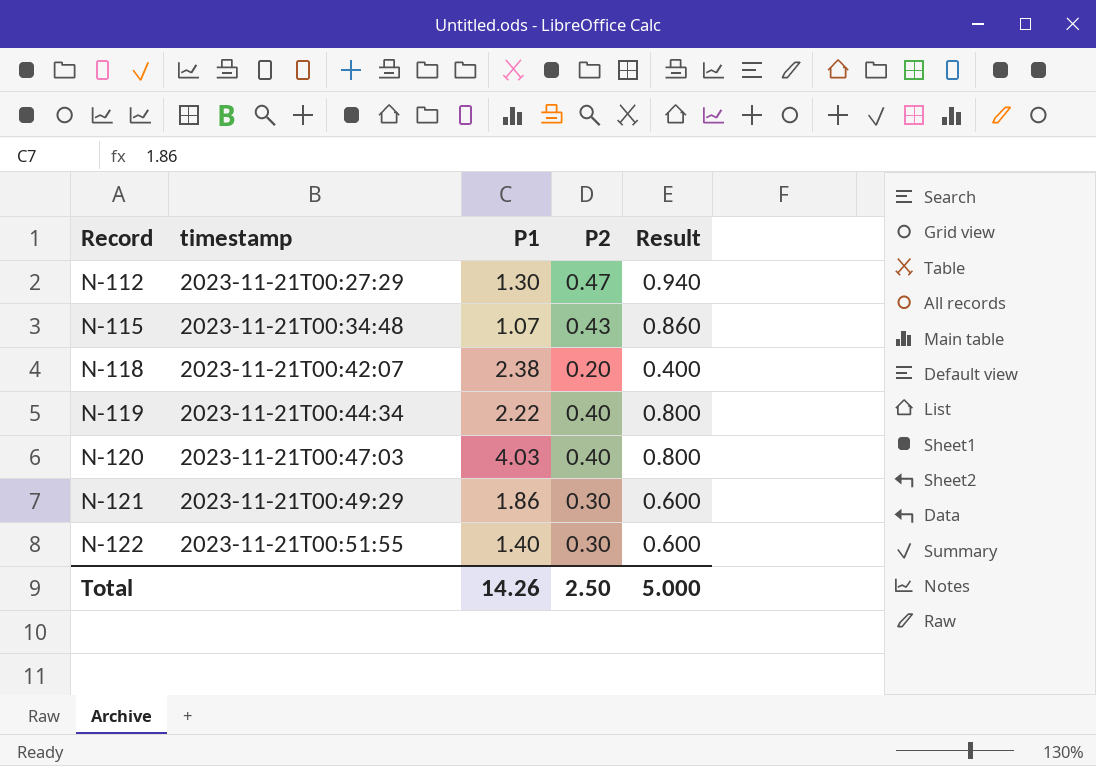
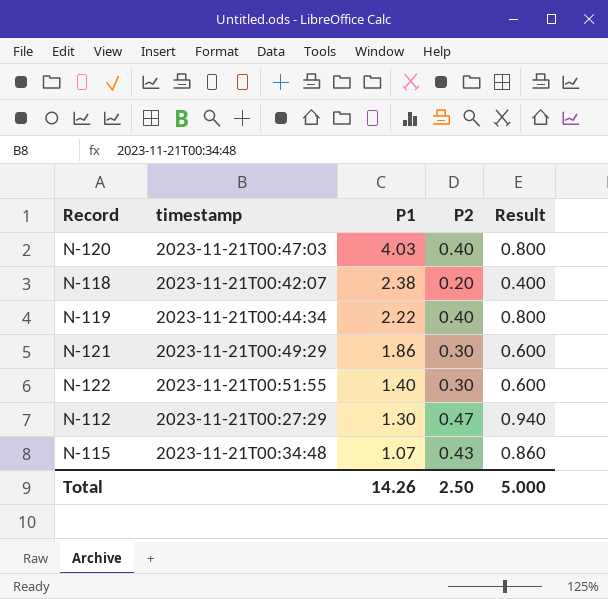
row order: Record ascending -> P1 descending

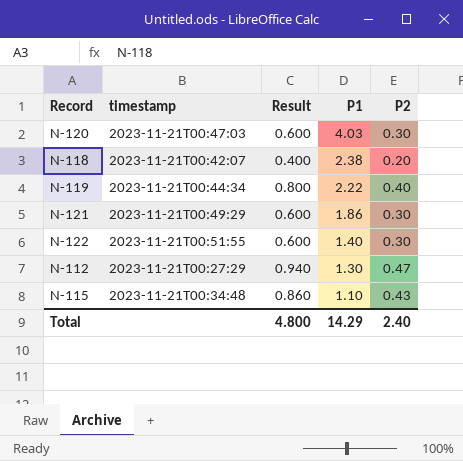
column Result | position: 5 -> 3
N-120 | Result: 0.800 -> 0.600
N-120 | P2: 0.40 -> 0.30
N-115 | P1: 1.07 -> 1.10
Total | Result: 5.000 -> 4.800
Total | P1: 14.26 -> 14.29
Total | P2: 2.50 -> 2.40

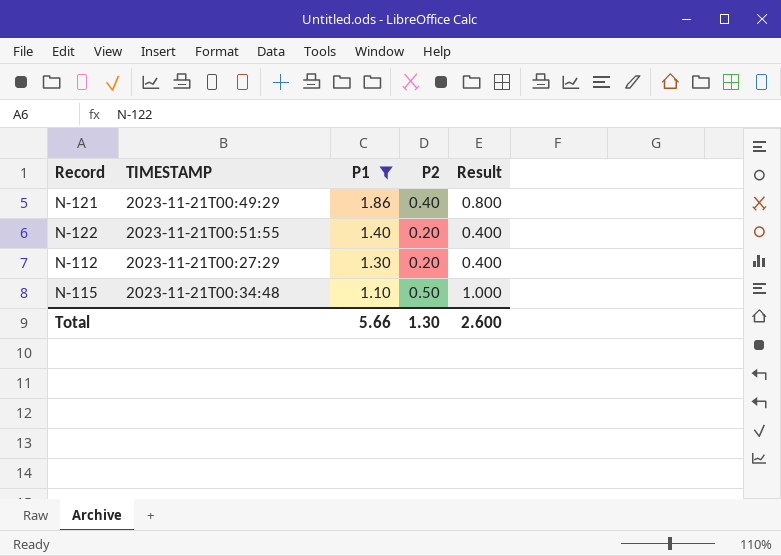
filter: none -> P1 <= 1.86
column name: timestamp -> TIMESTAMP
column Result | position: 3 -> 5
N-121 | P2: 0.30 -> 0.40
N-121 | Result: 0.600 -> 0.800
N-122 | P2: 0.30 -> 0.20
N-122 | Result: 0.600 -> 0.400
N-112 | P2: 0.47 -> 0.20
N-112 | Result: 0.940 -> 0.400
N-115 | P2: 0.43 -> 0.50
N-115 | Result: 0.860 -> 1.000
Total | P1: 14.29 -> 5.66
Total | P2: 2.40 -> 1.30
Total | Result: 4.800 -> 2.600

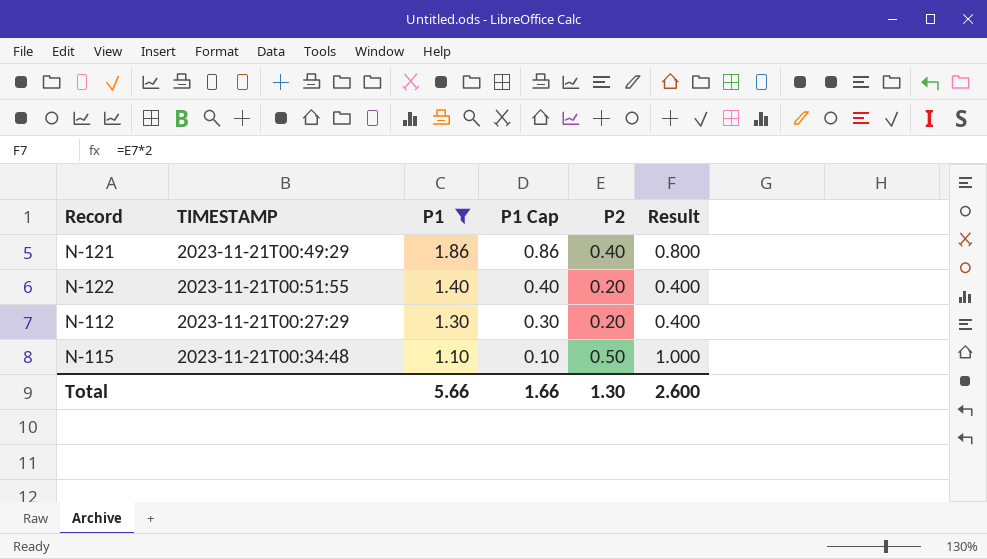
column P1 Cap | formula: none -> [P1] - 1

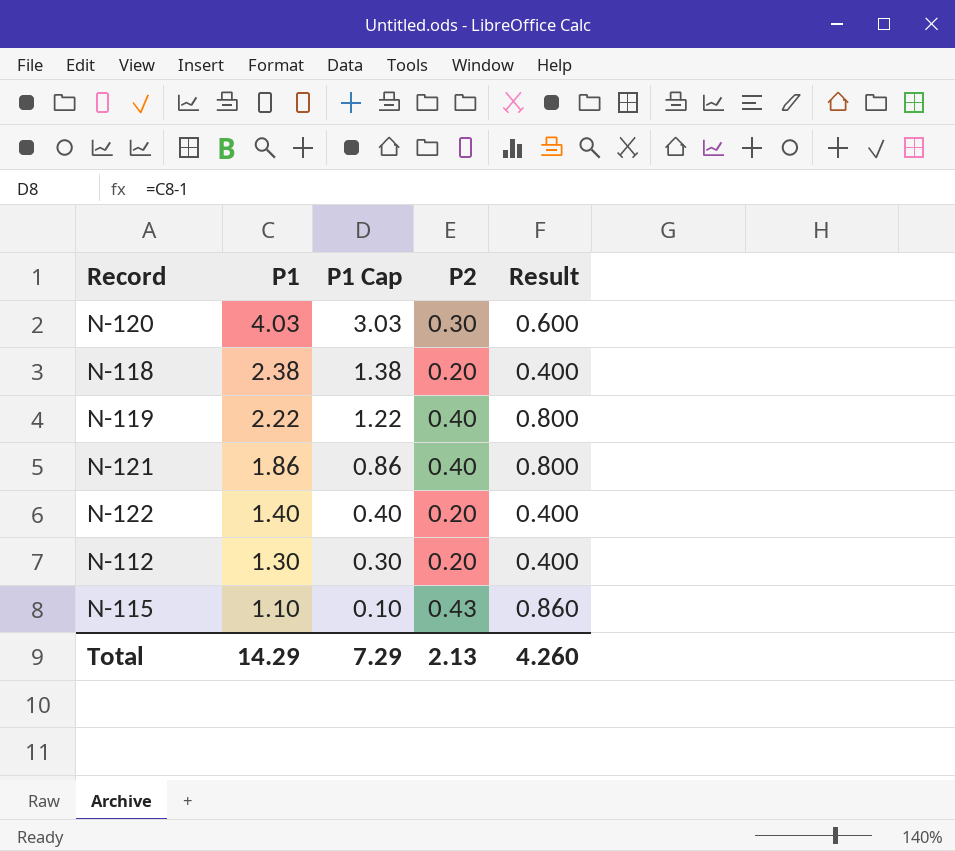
filter: P1 <= 1.86 -> none
column TIMESTAMP | position: 2 -> none
N-115 | P2: 0.50 -> 0.43
N-115 | Result: 1.000 -> 0.860
Total | P1: 5.66 -> 14.29
Total | P1 Cap: 1.66 -> 7.29
Total | P2: 1.30 -> 2.13
Total | Result: 2.600 -> 4.260

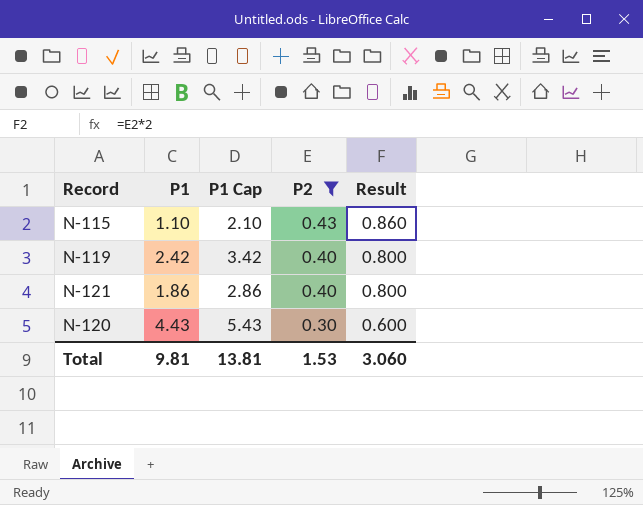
filter: none -> P2 != 0.20
row order: P1 descending -> P2 descending
column P1 Cap | formula: [P1] - 1 -> [P1] + 1
N-119 | P1: 2.22 -> 2.42
N-120 | P1: 4.03 -> 4.43
Total | P1: 14.29 -> 9.81
Total | P1 Cap: 7.29 -> 13.81
Total | P2: 2.13 -> 1.53
Total | Result: 4.260 -> 3.060

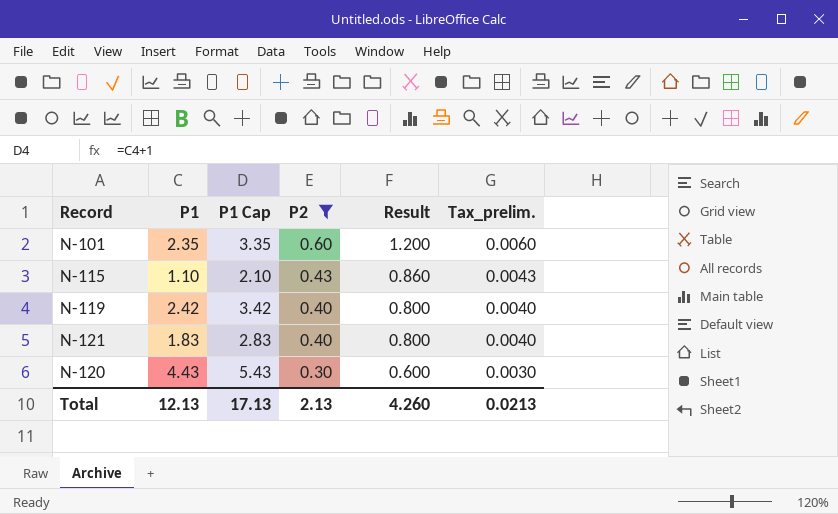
column Tax_prelim. | formula: none -> [P2] * 0.01
row N-101: none -> 2.35 | 3.35 | 0.60 | 1.200 | 0.0060
N-121 | P1: 1.86 -> 1.83
N-121 | P1 Cap: 2.86 -> 2.83
Total | P1: 9.81 -> 12.13
Total | P1 Cap: 13.81 -> 17.13
Total | P2: 1.53 -> 2.13
Total | Result: 3.060 -> 4.260

